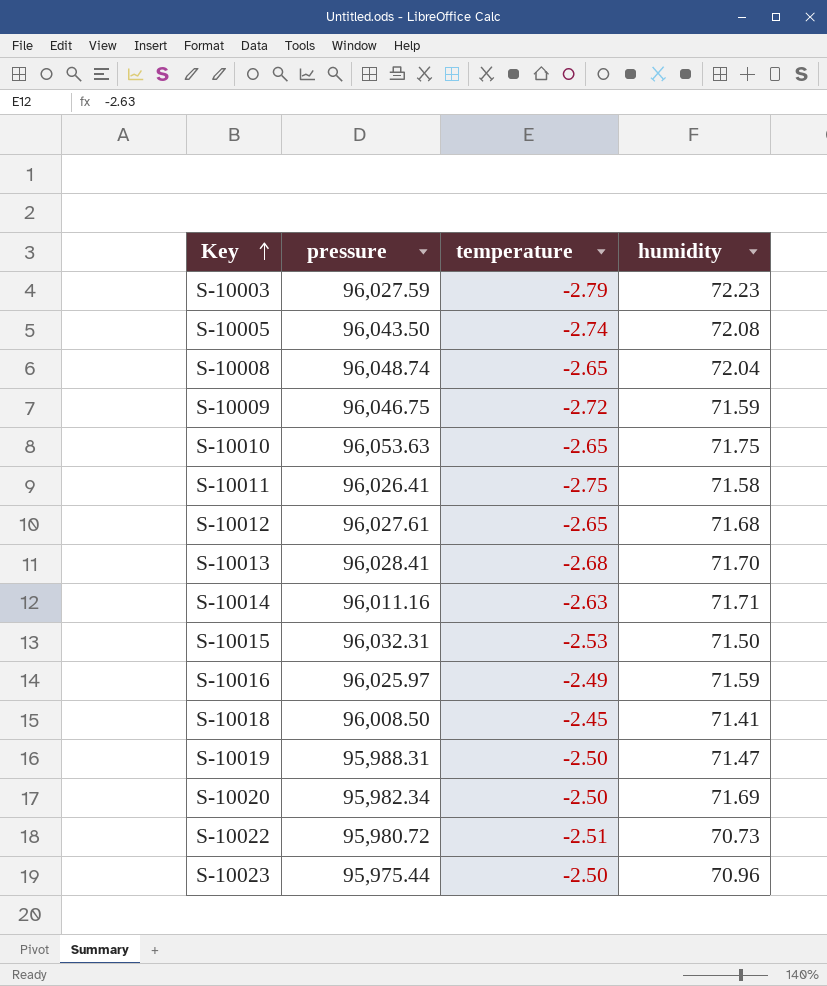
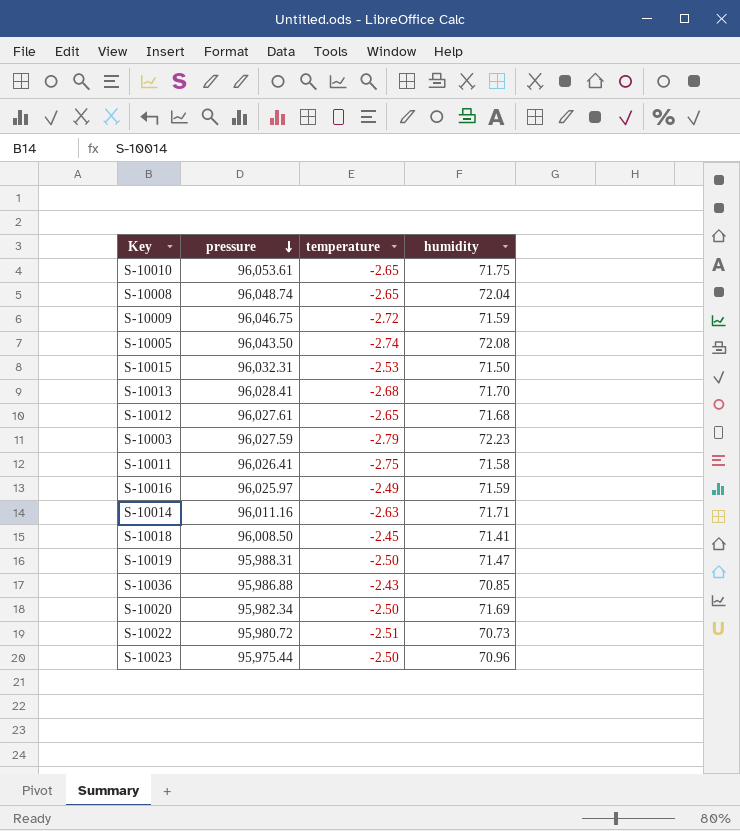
row order: Key ascending -> pressure descending
S-10010 | pressure: 96,053.63 -> 96,053.61
row S-10036: none -> 95,986.88 | -2.43 | 70.85

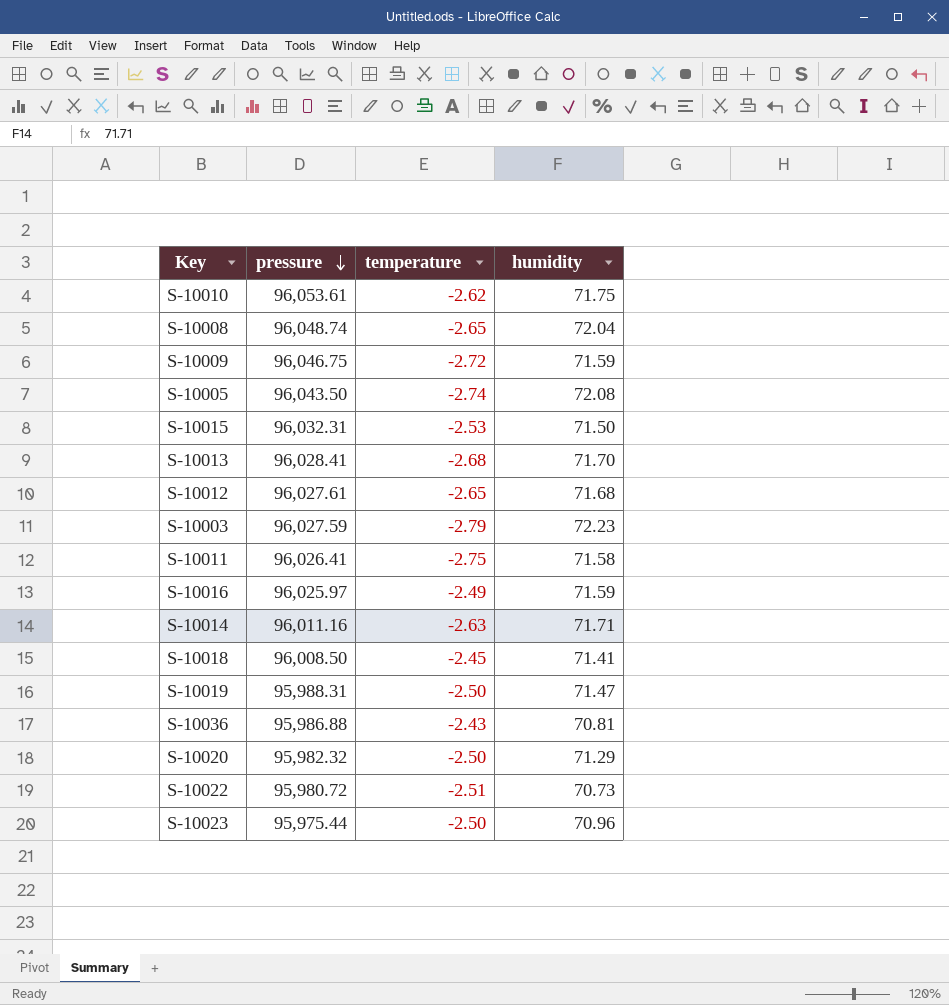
S-10010 | temperature: -2.65 -> -2.62
S-10036 | humidity: 70.85 -> 70.81
S-10020 | pressure: 95,982.34 -> 95,982.32
S-10020 | humidity: 71.69 -> 71.29

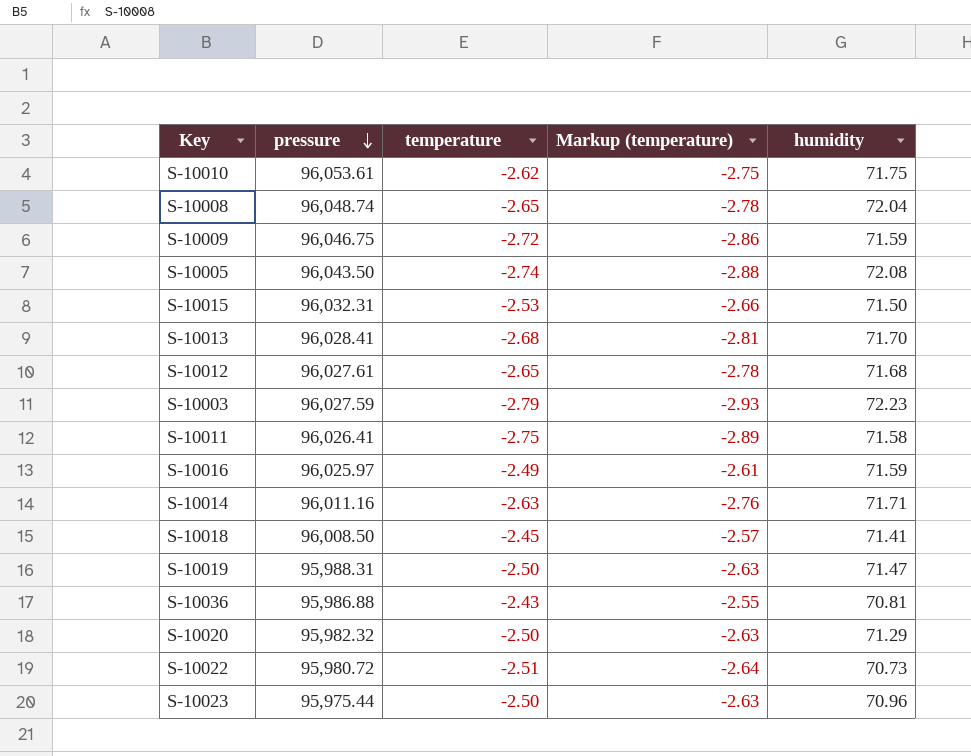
column Markup (temperature) | formula: none -> [temperature] * 1.05

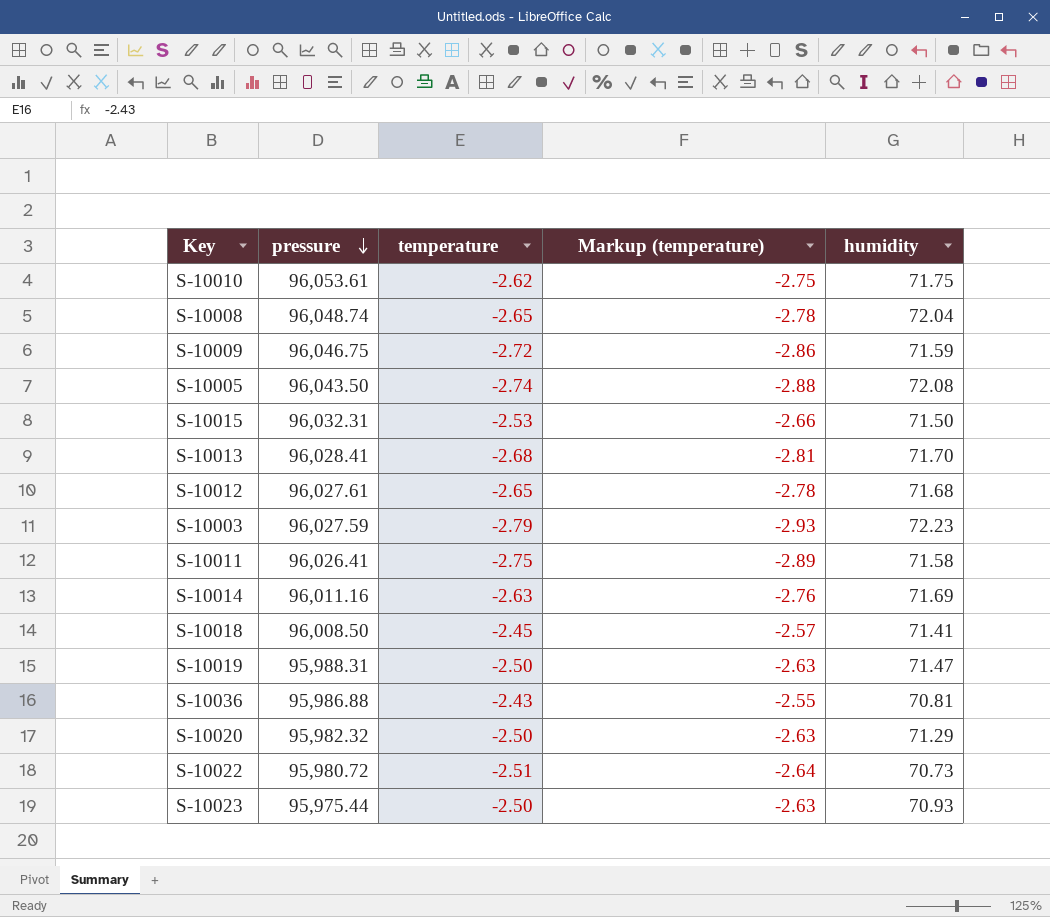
row S-10016: 96,025.97 | -2.49 | -2.61 | 71.59 -> none
S-10014 | humidity: 71.71 -> 71.69
S-10023 | humidity: 70.96 -> 70.93

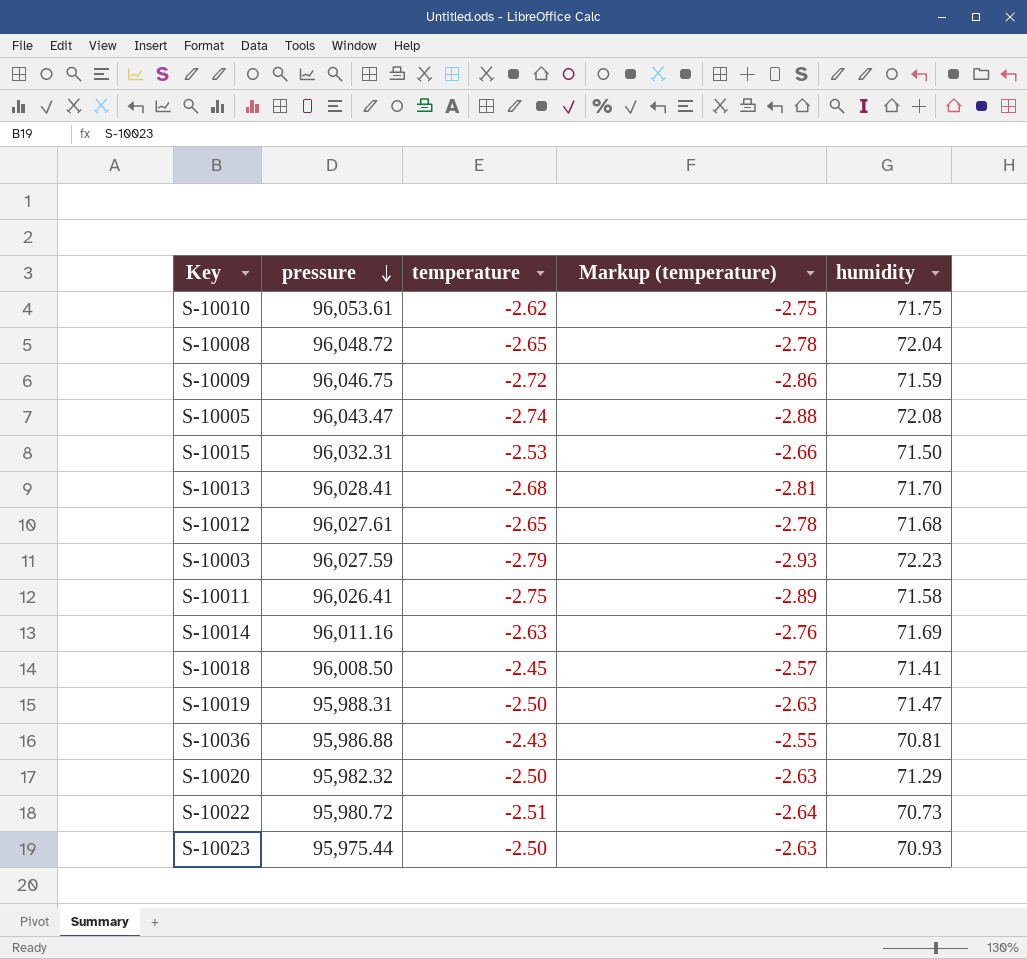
S-10008 | pressure: 96,048.74 -> 96,048.72
S-10005 | pressure: 96,043.50 -> 96,043.47

